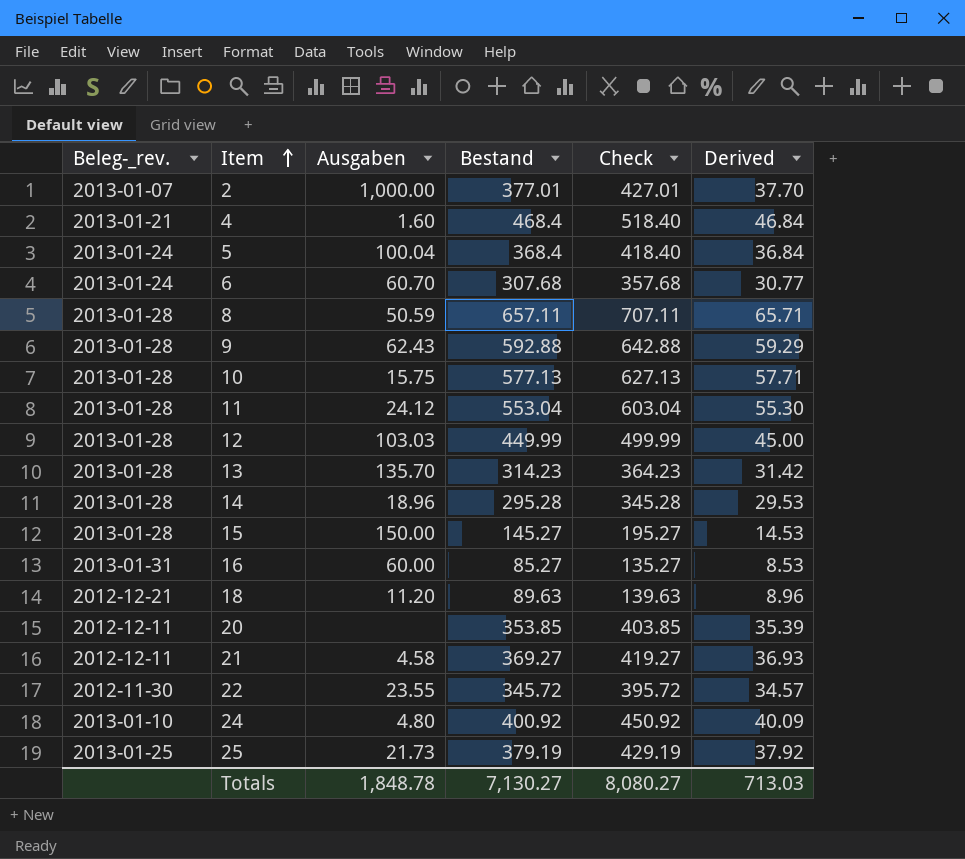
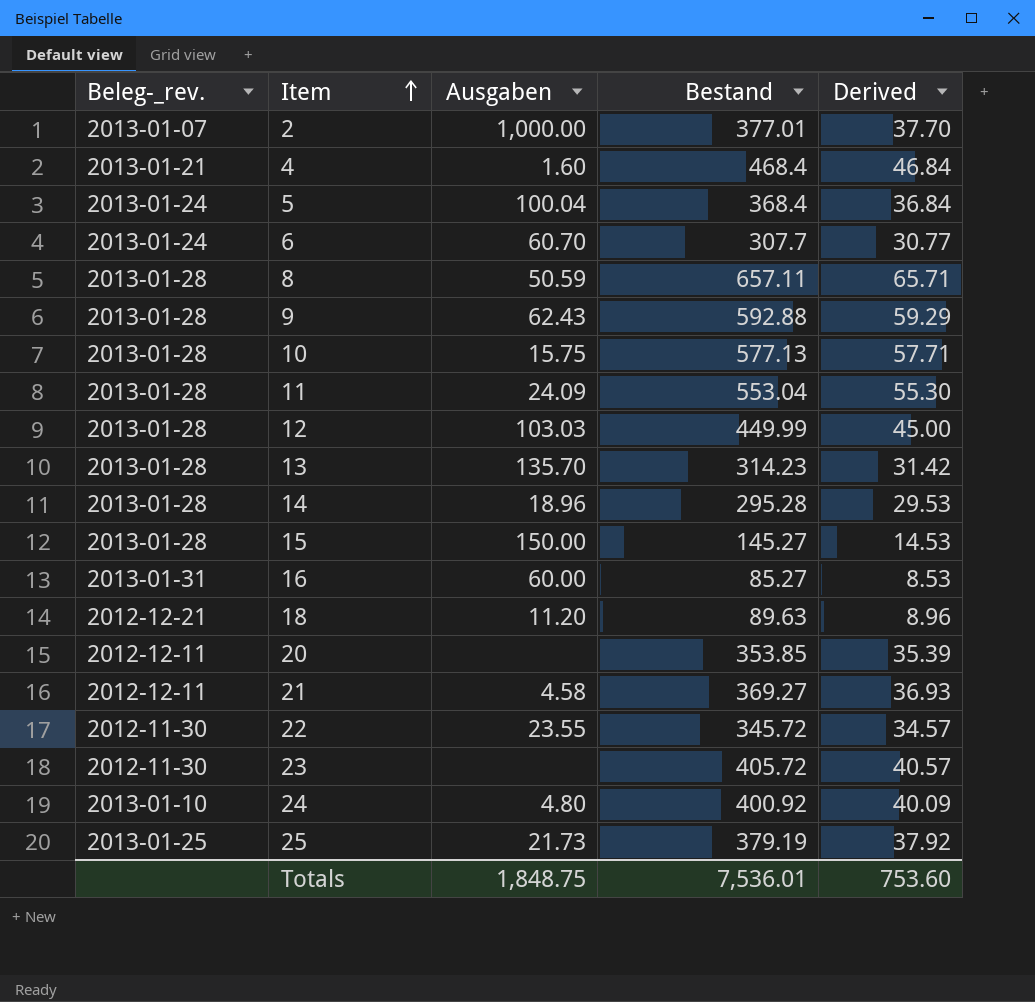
column Check | formula: [Bestand] + 50 -> none
6 | Bestand: 307.68 -> 307.7
11 | Ausgaben: 24.12 -> 24.09
row 23: none -> 2012-11-30 | none | 405.72 | 40.57
Totals | Ausgaben: 1,848.78 -> 1,848.75
Totals | Bestand: 7,130.27 -> 7,536.01
Totals | Derived: 713.03 -> 753.60

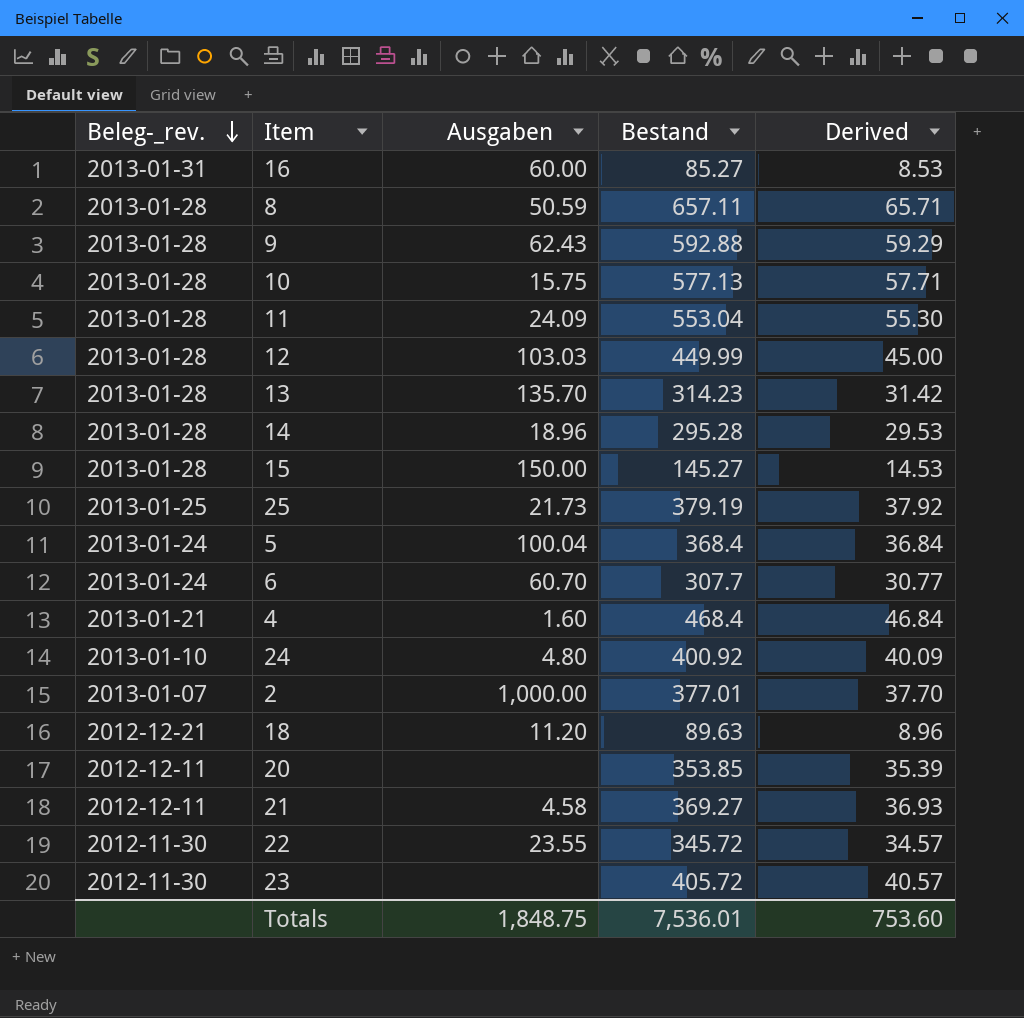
row order: Item ascending -> Beleg-_rev. descending

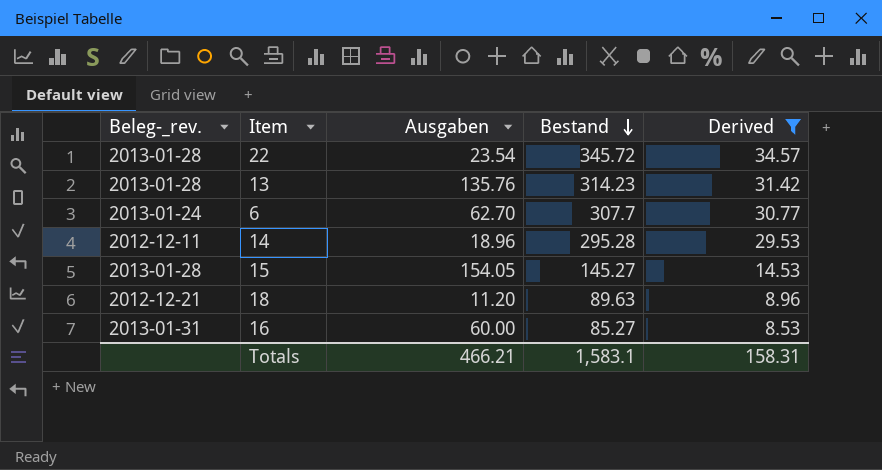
filter: none -> Derived <= 34.57
row order: Beleg-_rev. descending -> Bestand descending
22 | Beleg-_rev.: 2012-11-30 -> 2013-01-28
22 | Ausgaben: 23.55 -> 23.54
13 | Ausgaben: 135.70 -> 135.76
6 | Ausgaben: 60.70 -> 62.70
14 | Beleg-_rev.: 2013-01-28 -> 2012-12-11
15 | Ausgaben: 150.00 -> 154.05
Totals | Ausgaben: 1,848.75 -> 466.21
Totals | Bestand: 7,536.01 -> 1,583.1
Totals | Derived: 753.60 -> 158.31

